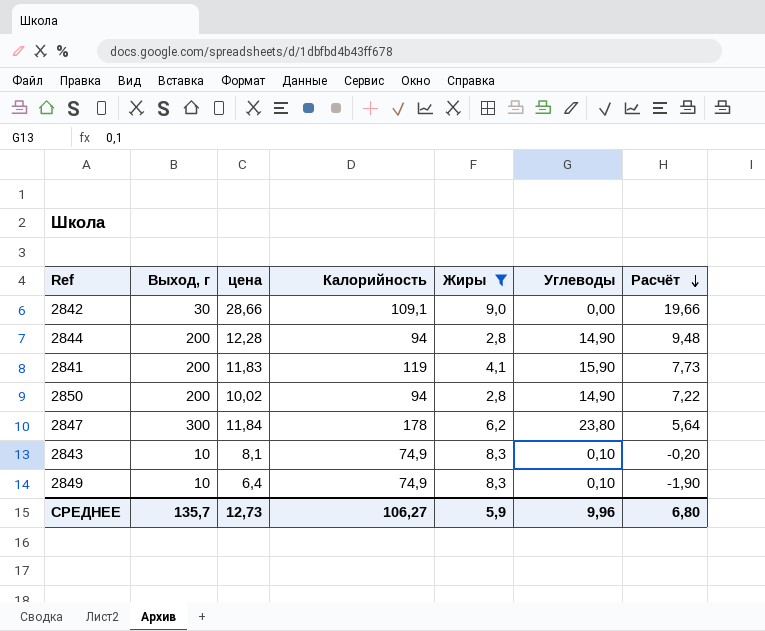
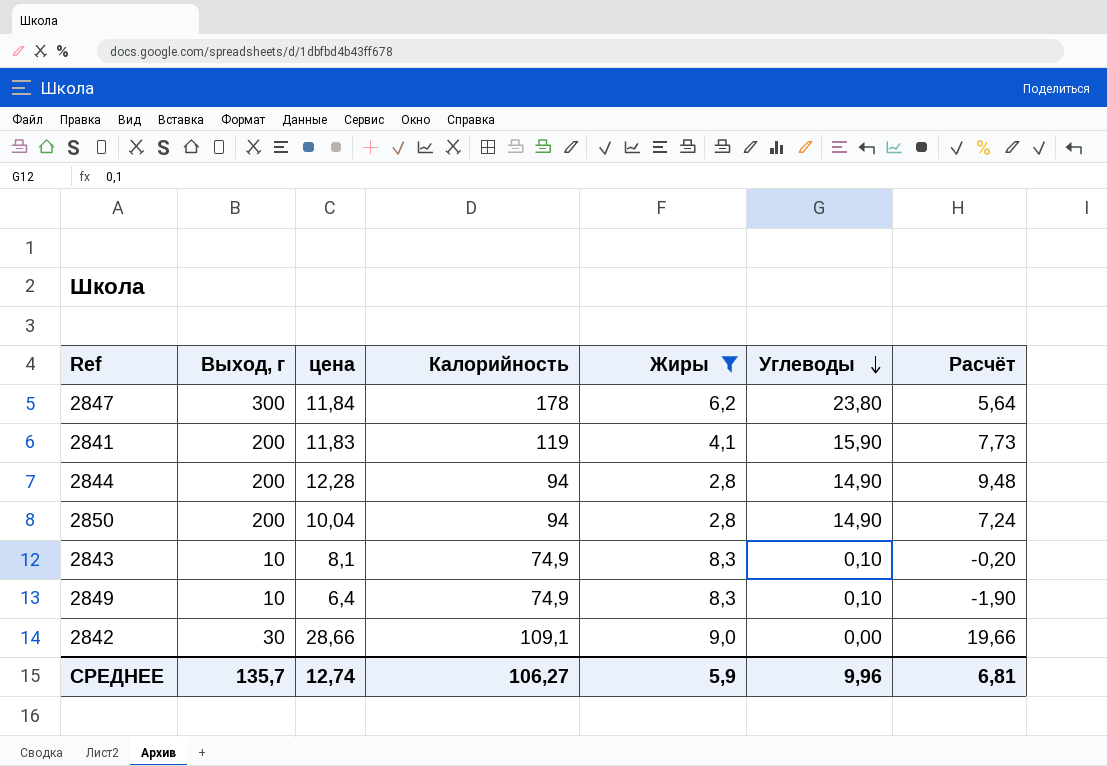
row order: Расчёт descending -> Углеводы descending
2850 | цена: 10,02 -> 10,04
2850 | Расчёт: 7,22 -> 7,24
СРЕДНЕЕ | цена: 12,73 -> 12,74
СРЕДНЕЕ | Расчёт: 6,80 -> 6,81

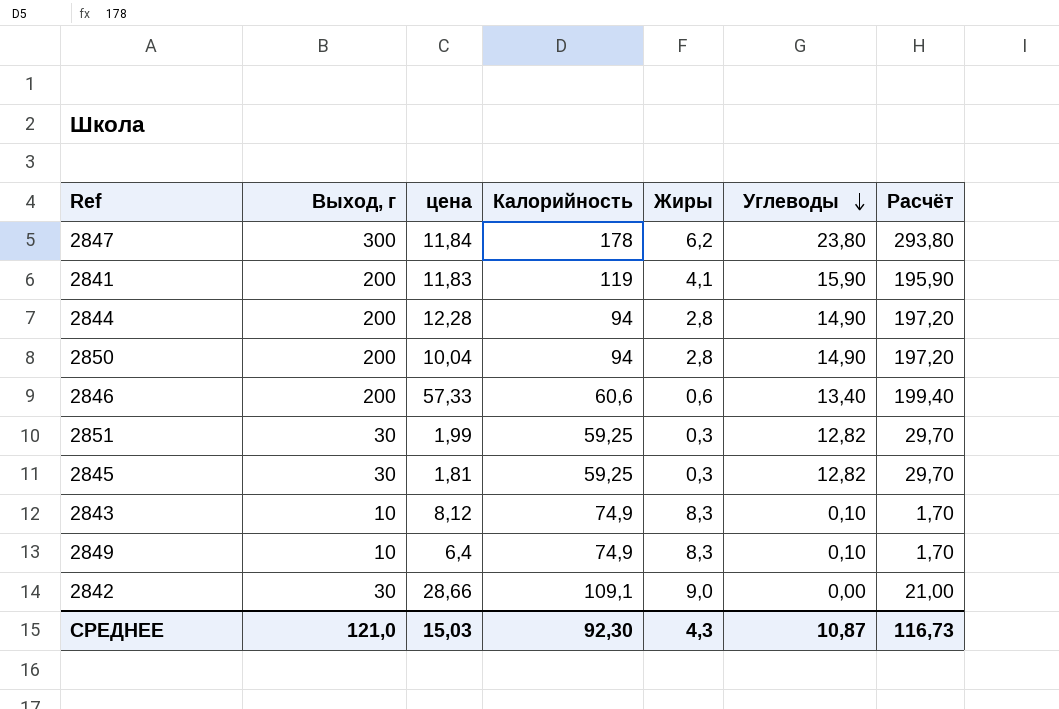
filter: Жиры >= 2,8 -> none
column Расчёт | formula: [цена] - [Жиры] -> [Выход, г] - [Жиры]
2843 | цена: 8,1 -> 8,12
СРЕДНЕЕ | Выход, г: 135,7 -> 121,0
СРЕДНЕЕ | цена: 12,74 -> 15,03
СРЕДНЕЕ | Калорийность: 106,27 -> 92,30
СРЕДНЕЕ | Жиры: 5,9 -> 4,3
СРЕДНЕЕ | Углеводы: 9,96 -> 10,87
СРЕДНЕЕ | Расчёт: 6,81 -> 116,73

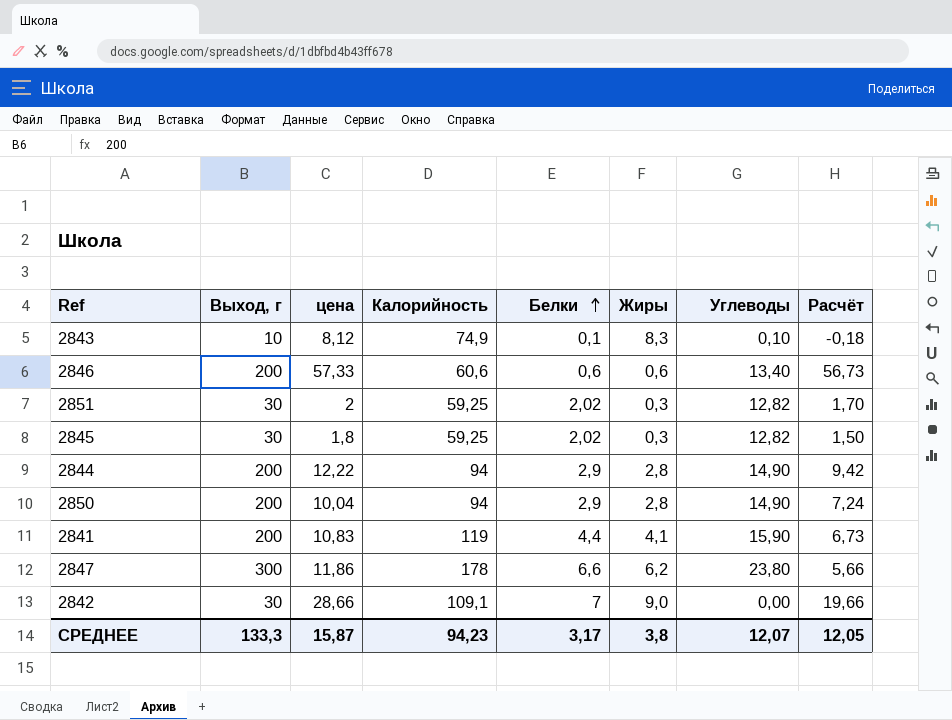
row order: Углеводы descending -> Белки ascending
column Белки | position: none -> 5
column Расчёт | formula: [Выход, г] - [Жиры] -> [цена] - [Жиры]
row 2849: 10 | 6,4 | 74,9 | 8,3 | 0,10 | 1,70 -> none
2851 | цена: 1,99 -> 2
2845 | цена: 1,81 -> 1,8
2844 | цена: 12,28 -> 12,22
2841 | цена: 11,83 -> 10,83
2847 | цена: 11,84 -> 11,86
СРЕДНЕЕ | Выход, г: 121,0 -> 133,3
СРЕДНЕЕ | цена: 15,03 -> 15,87
СРЕДНЕЕ | Калорийность: 92,30 -> 94,23
СРЕДНЕЕ | Жиры: 4,3 -> 3,8
СРЕДНЕЕ | Углеводы: 10,87 -> 12,07
СРЕДНЕЕ | Расчёт: 116,73 -> 12,05

